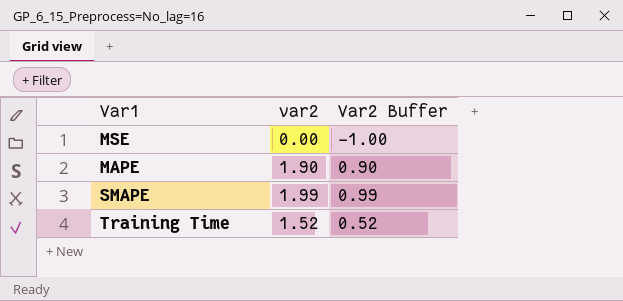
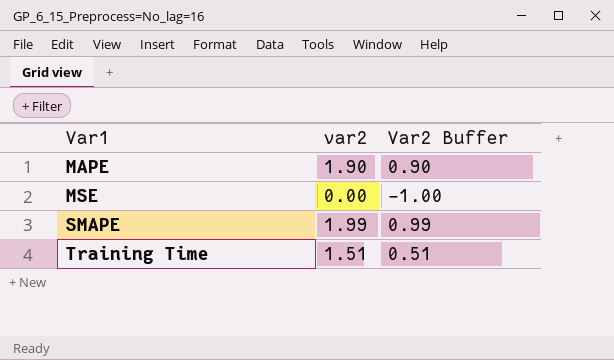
row order: none -> Var1 ascending
Training Time | var2: 1.52 -> 1.51
Training Time | Var2 Buffer: 0.52 -> 0.51

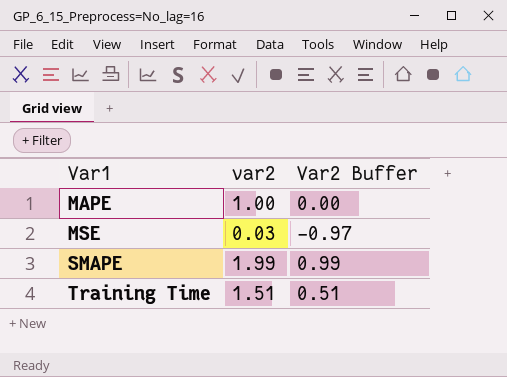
MAPE | var2: 1.90 -> 1.00
MAPE | Var2 Buffer: 0.90 -> 0.00
MSE | var2: 0.00 -> 0.03
MSE | Var2 Buffer: -1.00 -> -0.97

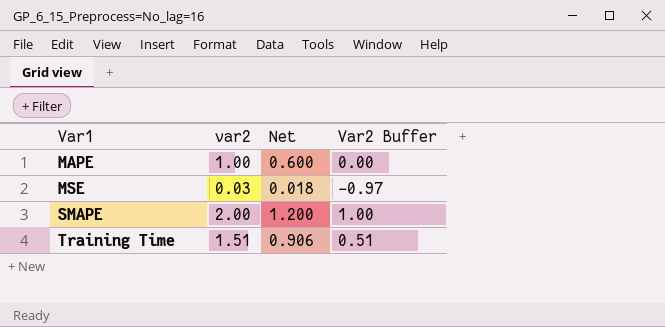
column Net | formula: none -> [var2] * 0.6
SMAPE | var2: 1.99 -> 2.00
SMAPE | Var2 Buffer: 0.99 -> 1.00

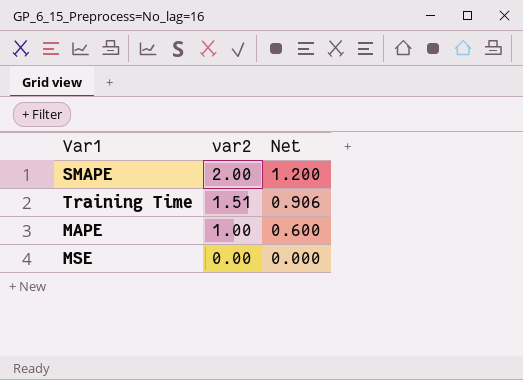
row order: Var1 ascending -> var2 descending
column Var2 Buffer | formula: [var2] - 1 -> none
MSE | var2: 0.03 -> 0.00
MSE | Net: 0.018 -> 0.000

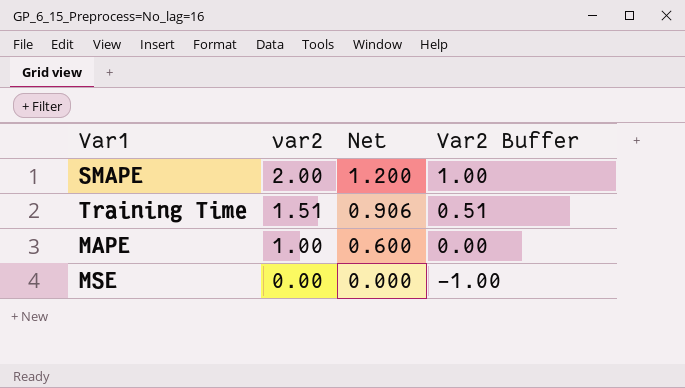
column Var2 Buffer | formula: none -> [var2] - 1

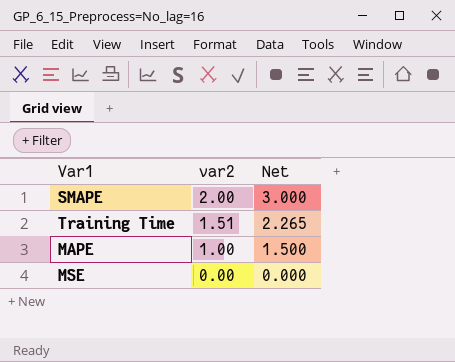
column Var2 Buffer | formula: [var2] - 1 -> none
column Net | formula: [var2] * 0.6 -> [var2] * 1.5

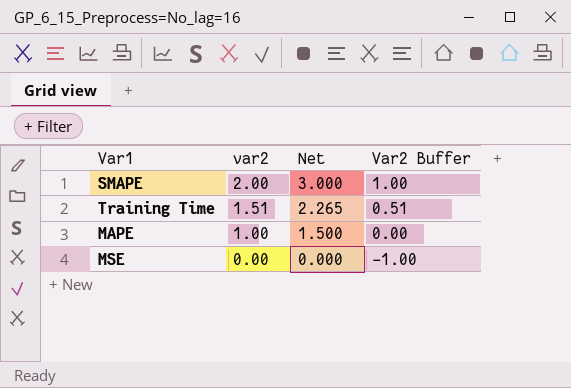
column Var2 Buffer | formula: none -> [var2] - 1

